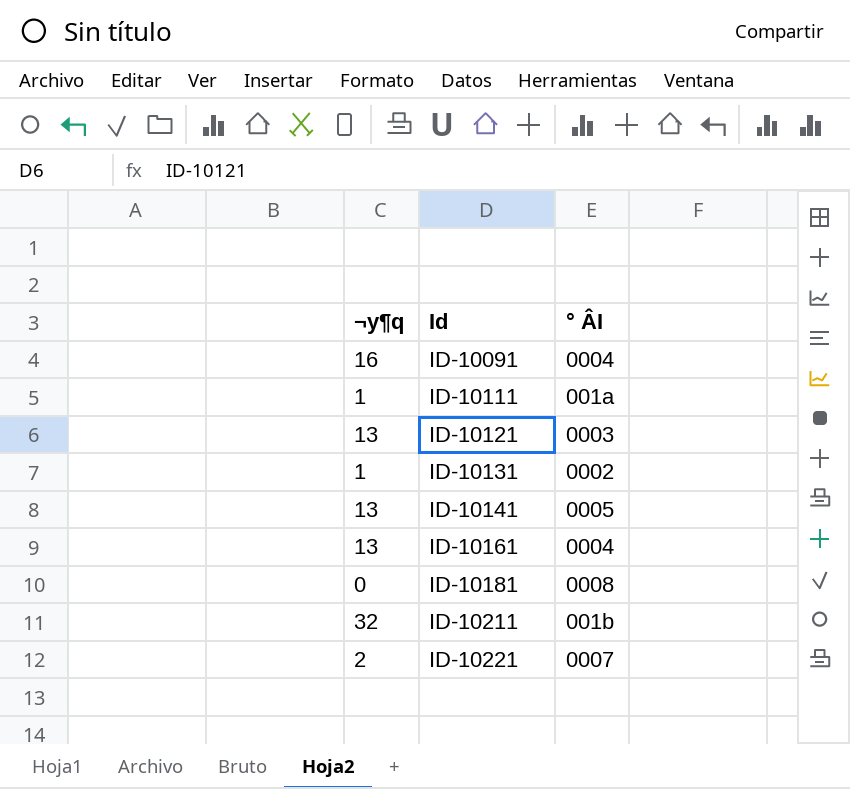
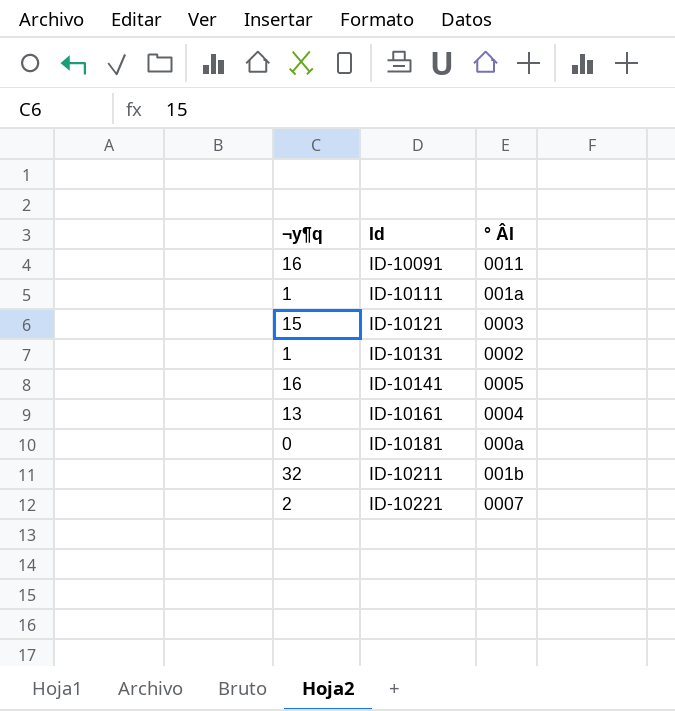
ID-10091 | ° ÂI: 0004 -> 0011
ID-10121 | ¬y¶q: 13 -> 15
ID-10141 | ¬y¶q: 13 -> 16
ID-10181 | ° ÂI: 0008 -> 000a

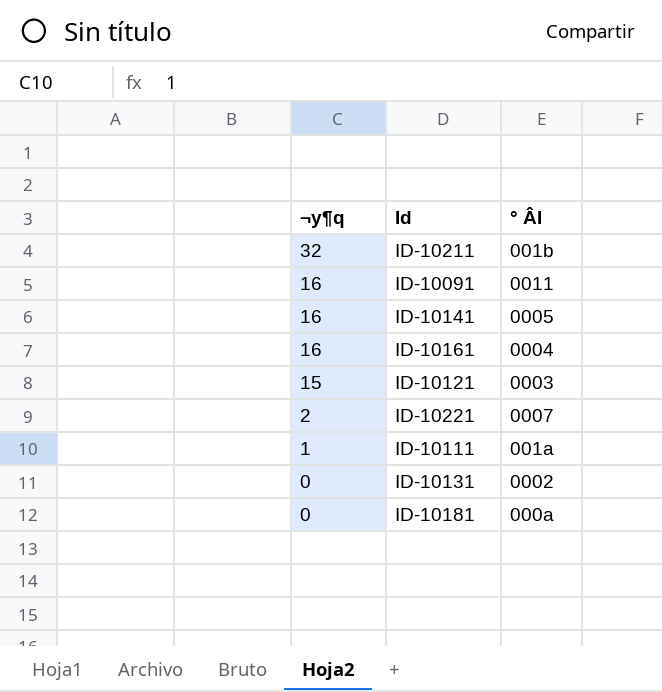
row order: Id ascending -> ¬y¶q descending
ID-10161 | ¬y¶q: 13 -> 16
ID-10131 | ¬y¶q: 1 -> 0

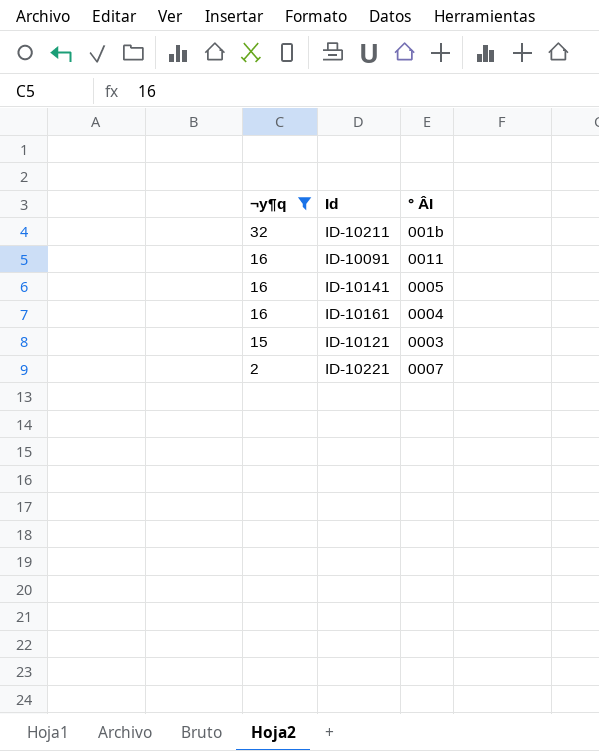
filter: none -> ¬y¶q >= 2

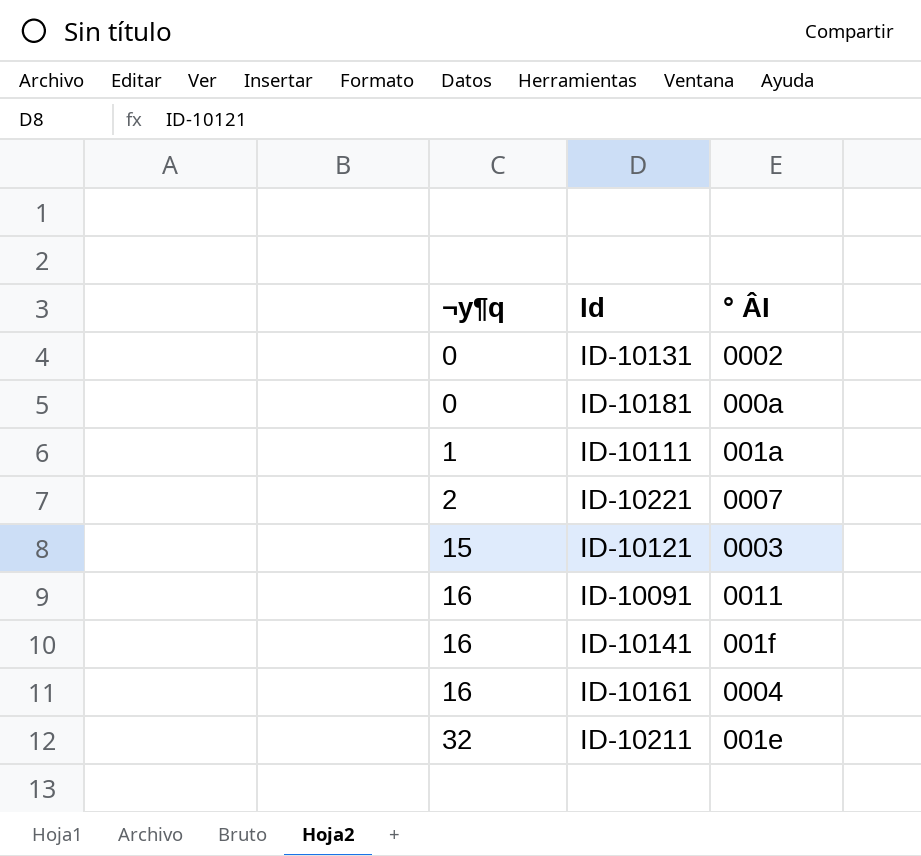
filter: ¬y¶q >= 2 -> none
row order: ¬y¶q descending -> ¬y¶q ascending
ID-10141 | ° ÂI: 0005 -> 001f
ID-10211 | ° ÂI: 001b -> 001e

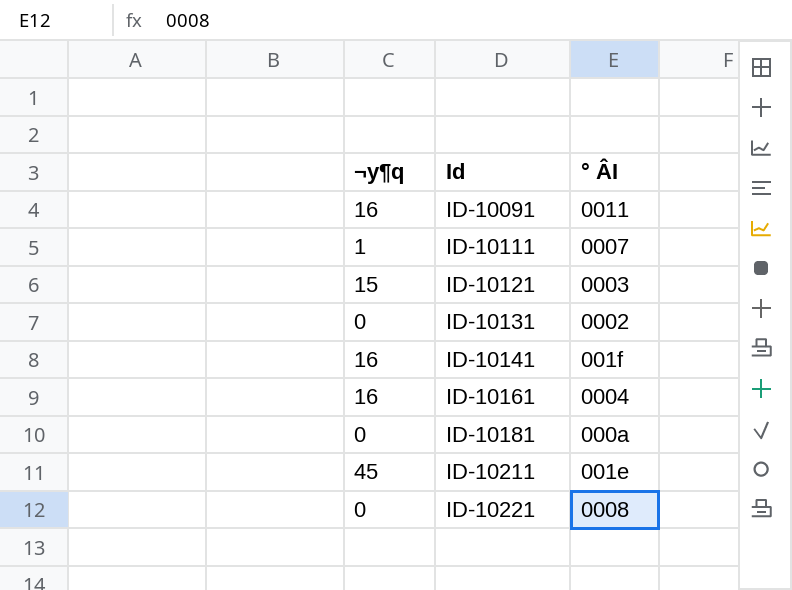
row order: ¬y¶q ascending -> Id ascending
ID-10111 | ° ÂI: 001a -> 0007
ID-10211 | ¬y¶q: 32 -> 45
ID-10221 | ¬y¶q: 2 -> 0
ID-10221 | ° ÂI: 0007 -> 0008

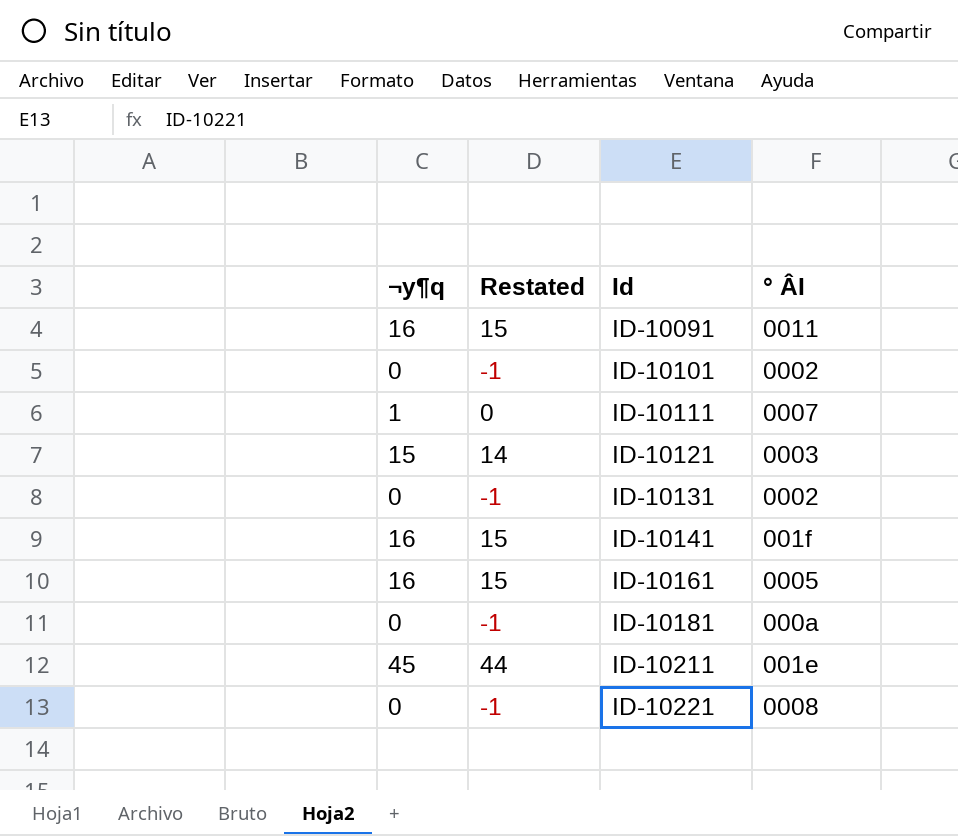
column Restated | formula: none -> [¬y¶q] - 1
row ID-10101: none -> 0 | -1 | 0002
ID-10161 | ° ÂI: 0004 -> 0005

